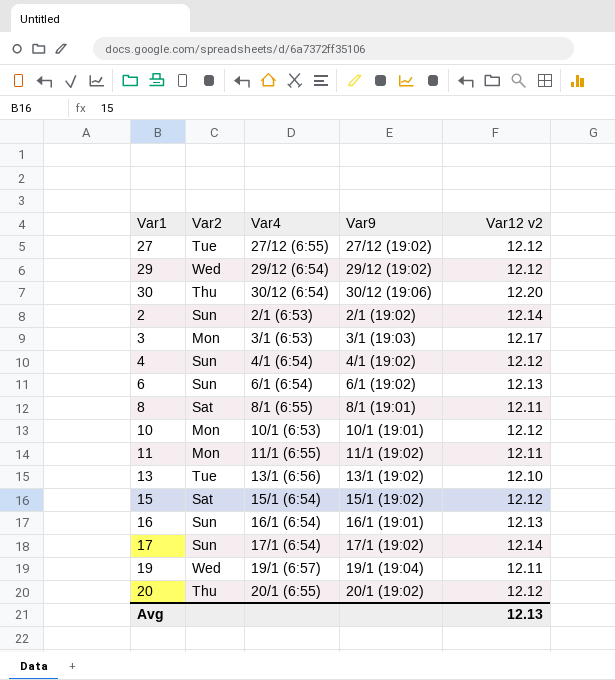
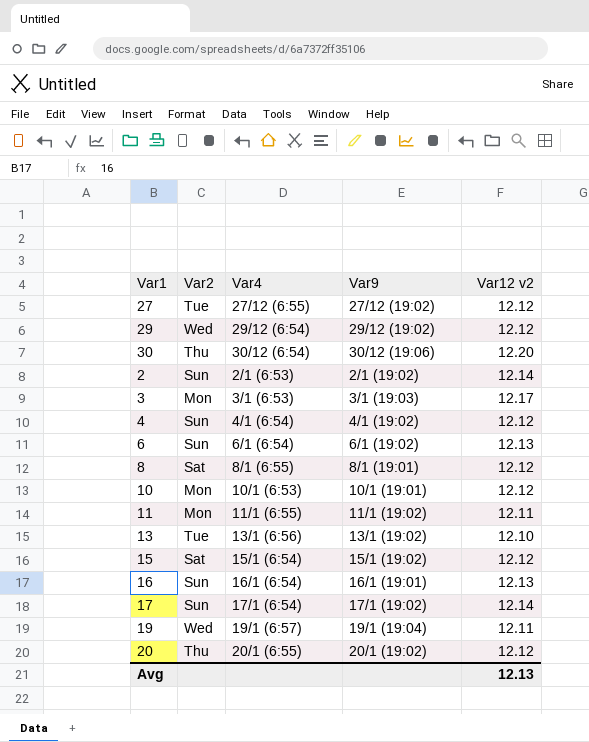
8 | Var12 v2: 12.11 -> 12.12

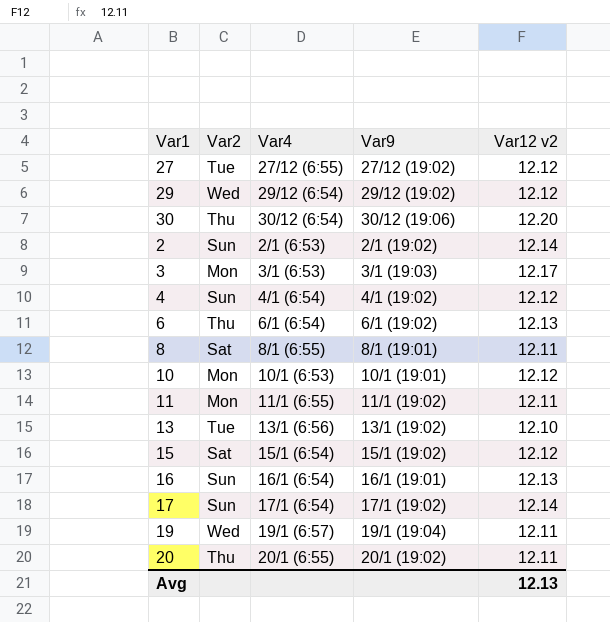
6 | Var2: Sun -> Thu
8 | Var12 v2: 12.12 -> 12.11
20 | Var12 v2: 12.12 -> 12.11

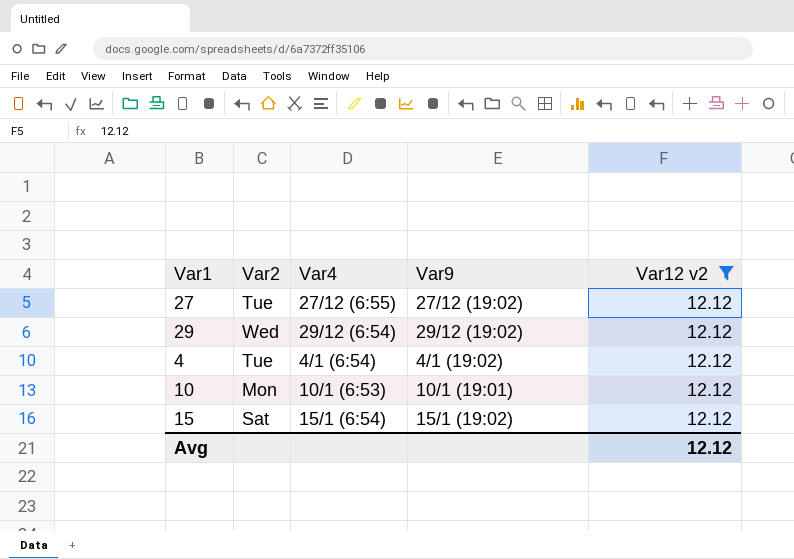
filter: none -> Var12 v2 = 12.12
4 | Var2: Sun -> Tue
Avg | Var12 v2: 12.13 -> 12.12

